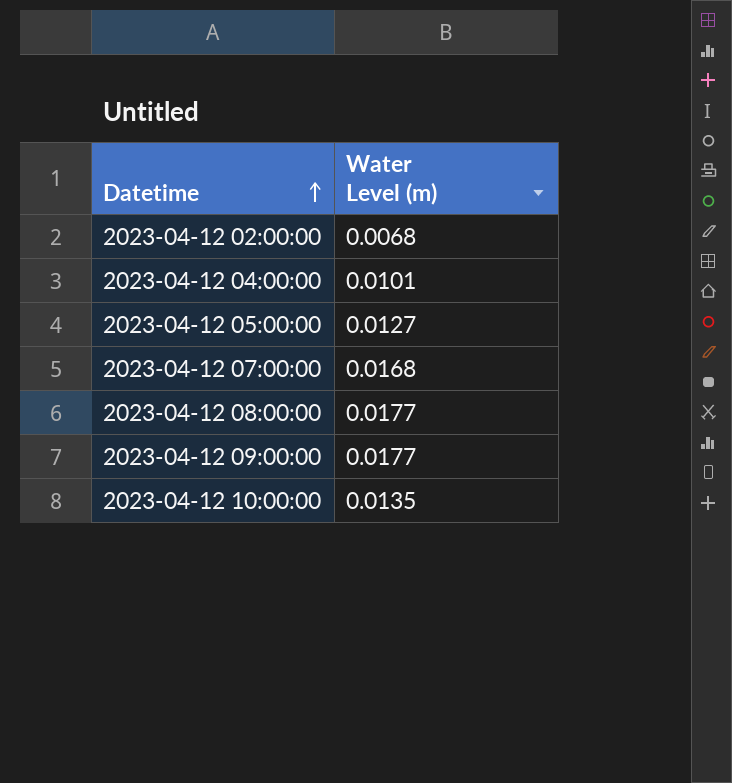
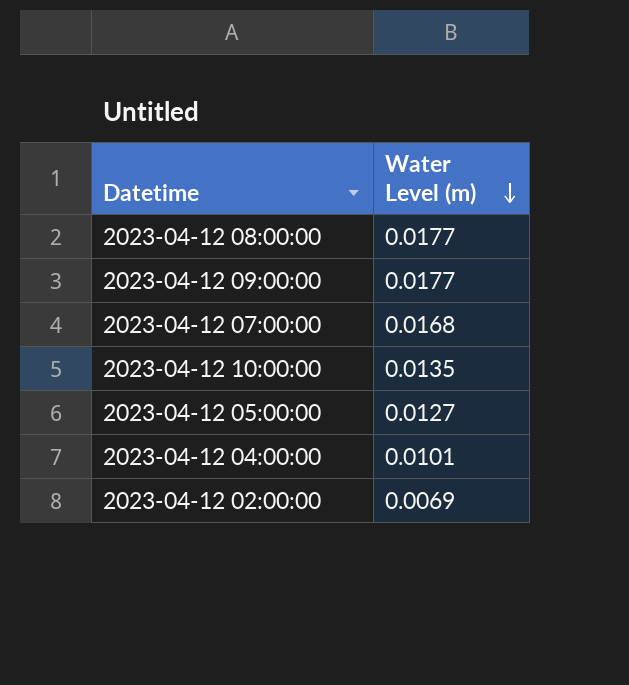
row order: Datetime ascending -> Water Level (m) descending
2023-04-12 02:00:00 | Water Level (m): 0.0068 -> 0.0069

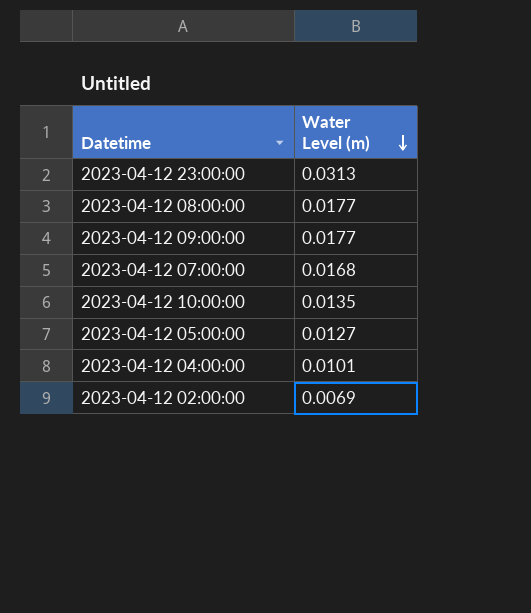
row 2023-04-12 23:00:00: none -> 0.0313

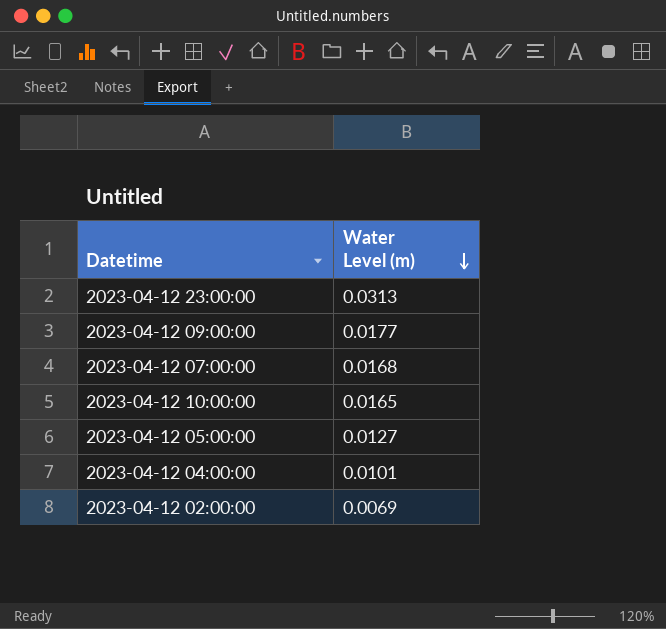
row 2023-04-12 08:00:00: 0.0177 -> none
2023-04-12 10:00:00 | Water Level (m): 0.0135 -> 0.0165

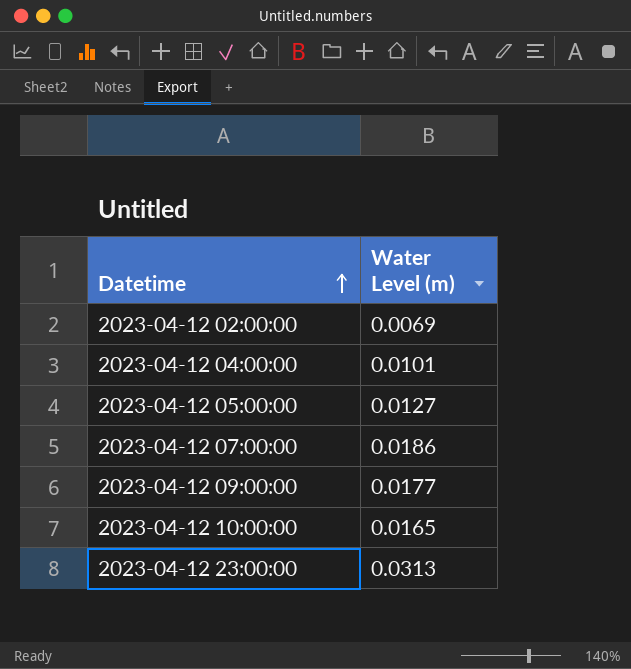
row order: Water Level (m) descending -> Datetime ascending
2023-04-12 07:00:00 | Water Level (m): 0.0168 -> 0.0186

